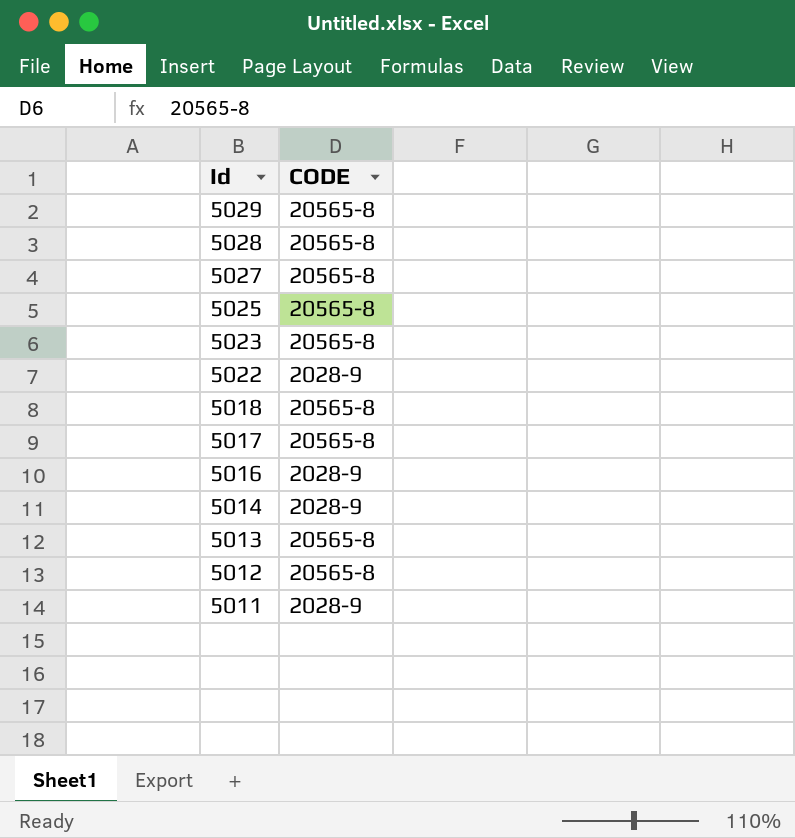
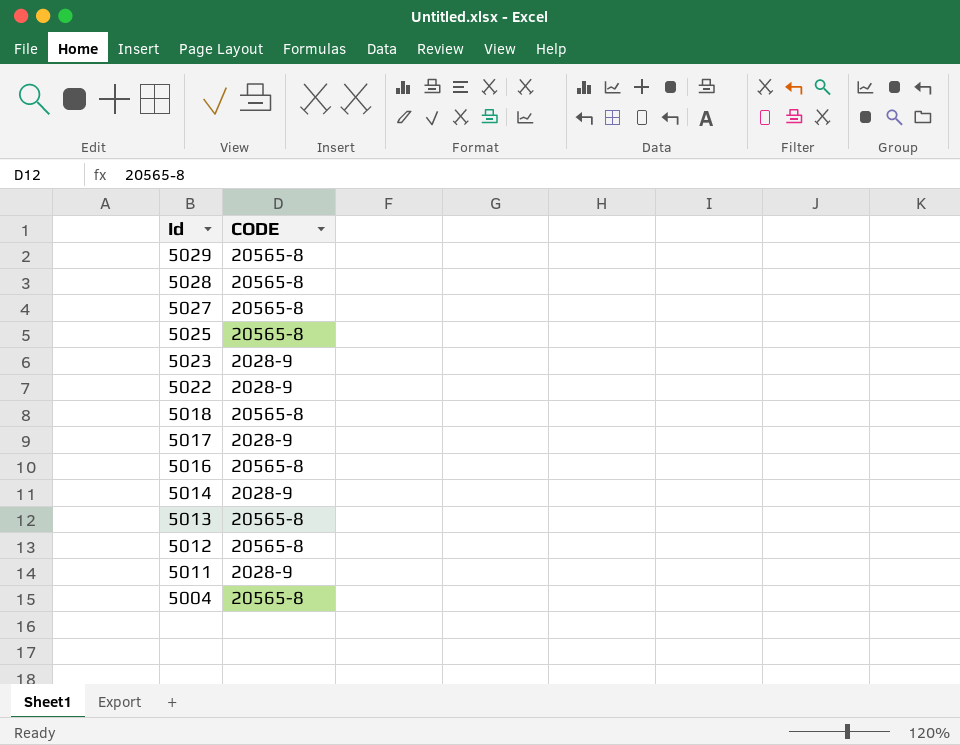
5023 | CODE: 20565-8 -> 2028-9
5017 | CODE: 20565-8 -> 2028-9
5016 | CODE: 2028-9 -> 20565-8
row 5004: none -> 20565-8

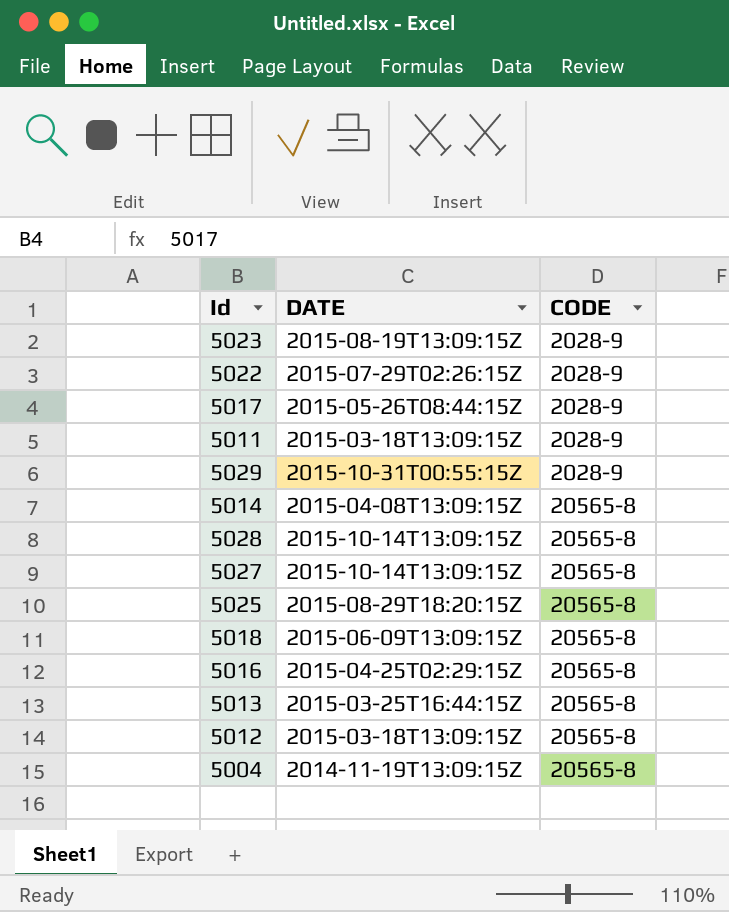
row order: Id descending -> CODE ascending
column DATE | position: none -> 2
5029 | CODE: 20565-8 -> 2028-9
5014 | CODE: 2028-9 -> 20565-8

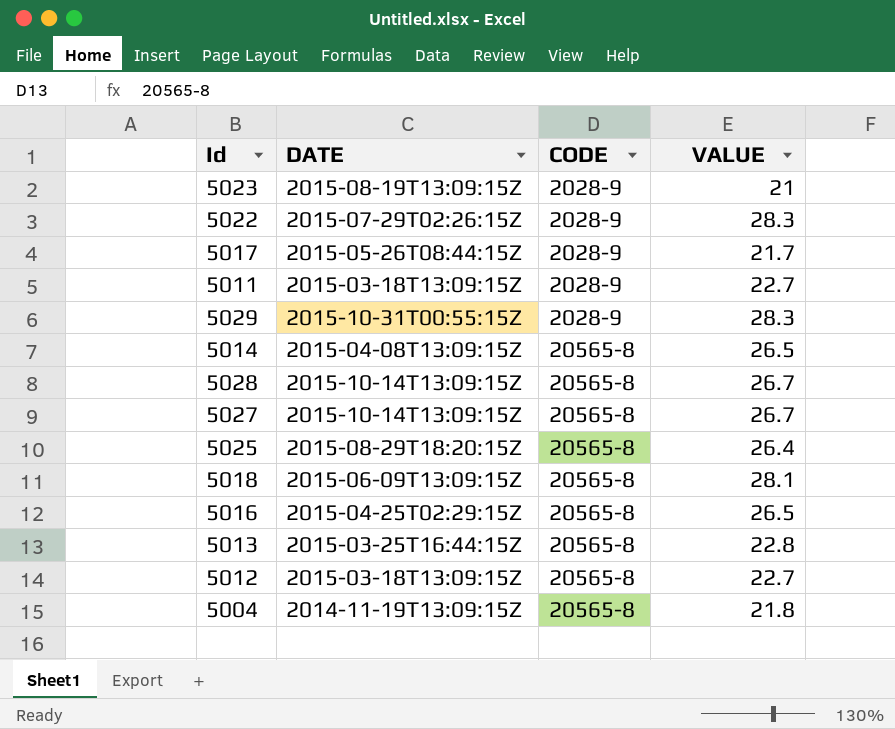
column VALUE | position: none -> 4

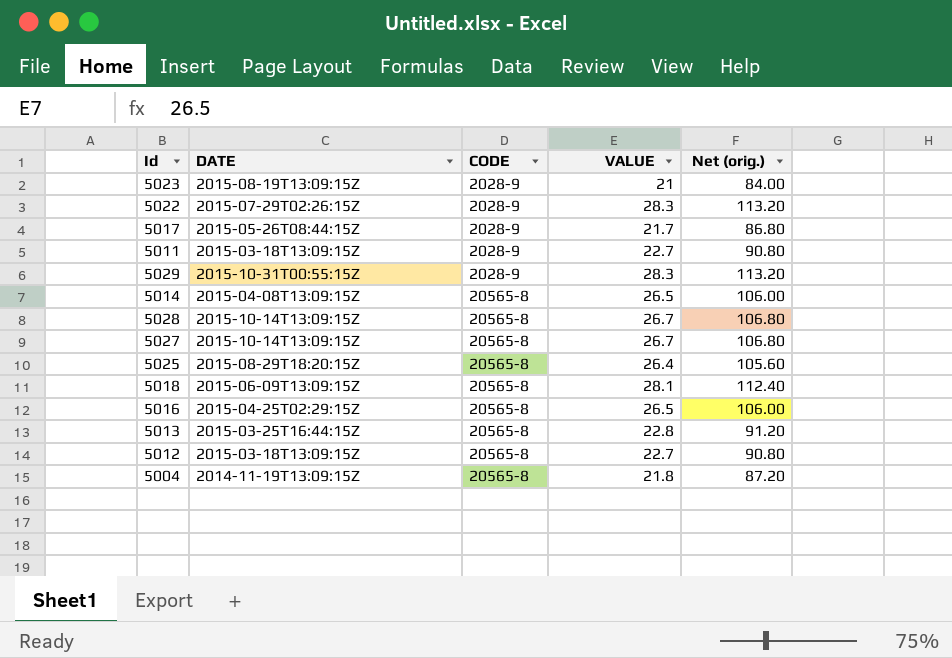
column Net (orig.) | formula: none -> [VALUE] * 4

